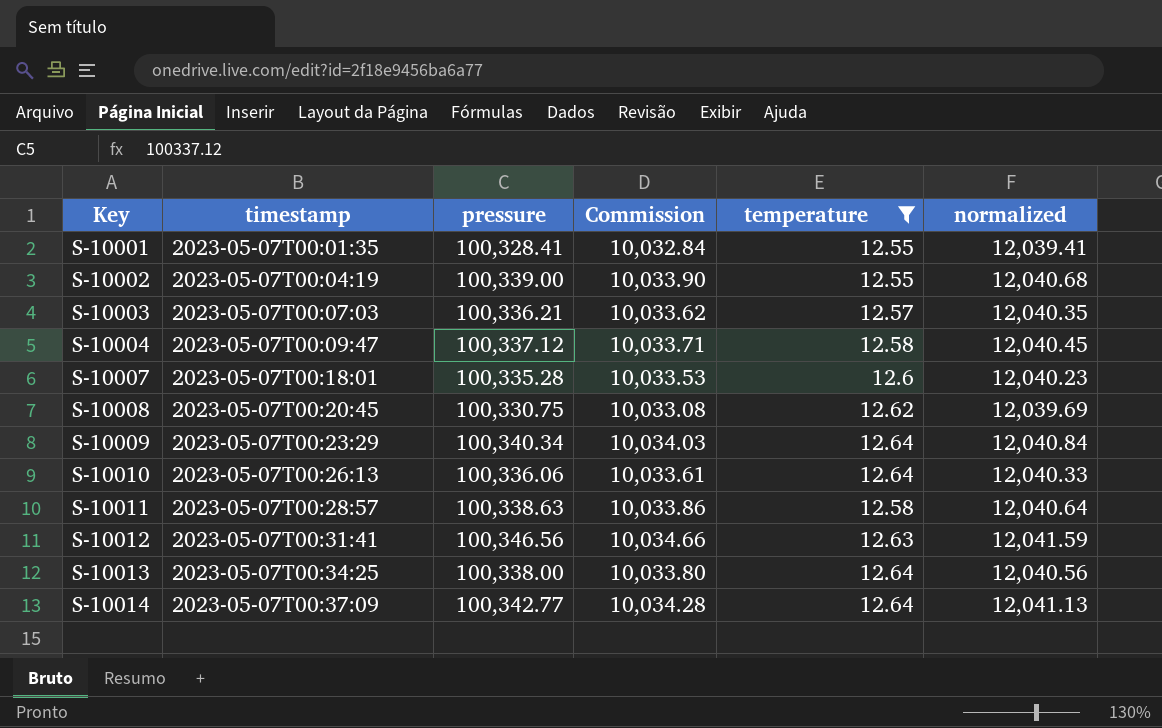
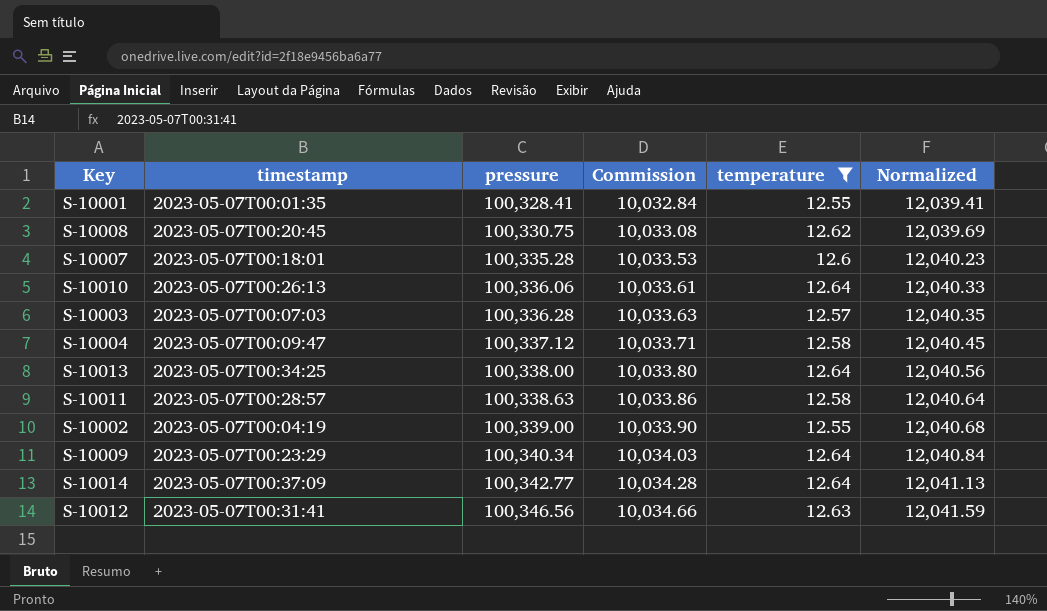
row order: Key ascending -> pressure ascending
column name: normalized -> Normalized
S-10003 | pressure: 100,336.21 -> 100,336.28
S-10003 | Commission: 10,033.62 -> 10,033.63

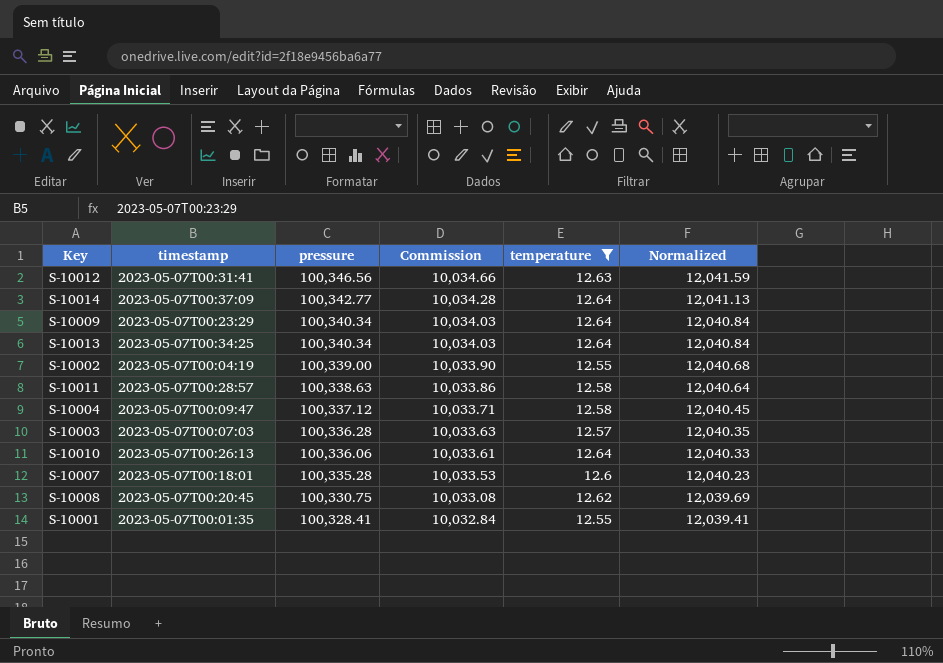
row order: pressure ascending -> pressure descending
S-10013 | pressure: 100,338.00 -> 100,340.34
S-10013 | Commission: 10,033.80 -> 10,034.03
S-10013 | Normalized: 12,040.56 -> 12,040.84

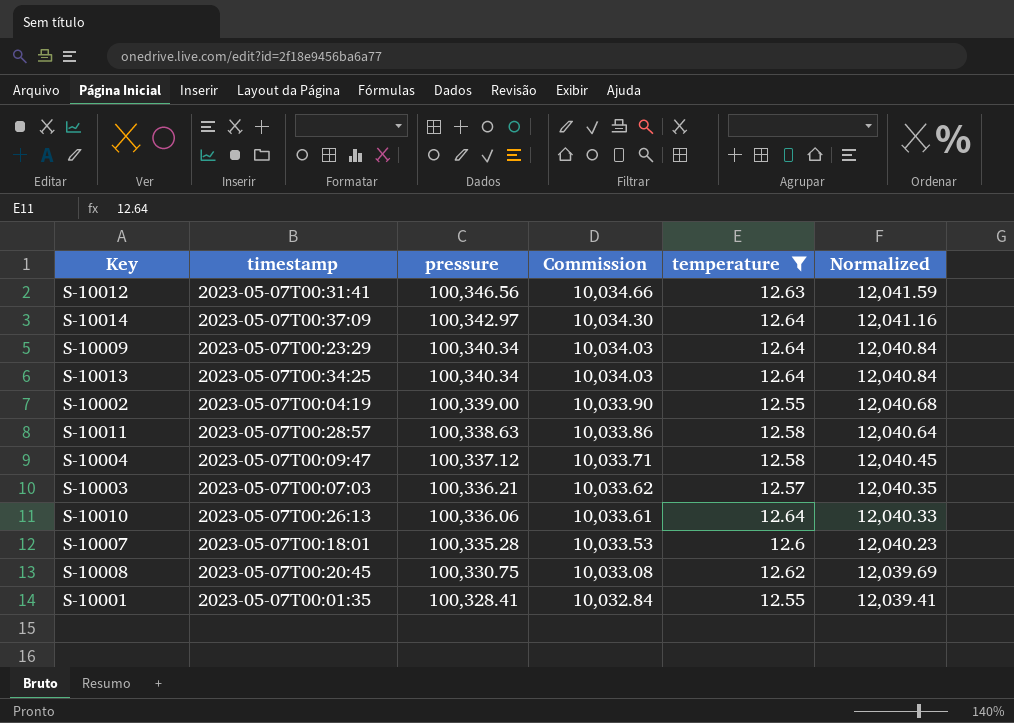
S-10014 | pressure: 100,342.77 -> 100,342.97
S-10014 | Commission: 10,034.28 -> 10,034.30
S-10014 | Normalized: 12,041.13 -> 12,041.16
S-10003 | pressure: 100,336.28 -> 100,336.21
S-10003 | Commission: 10,033.63 -> 10,033.62

